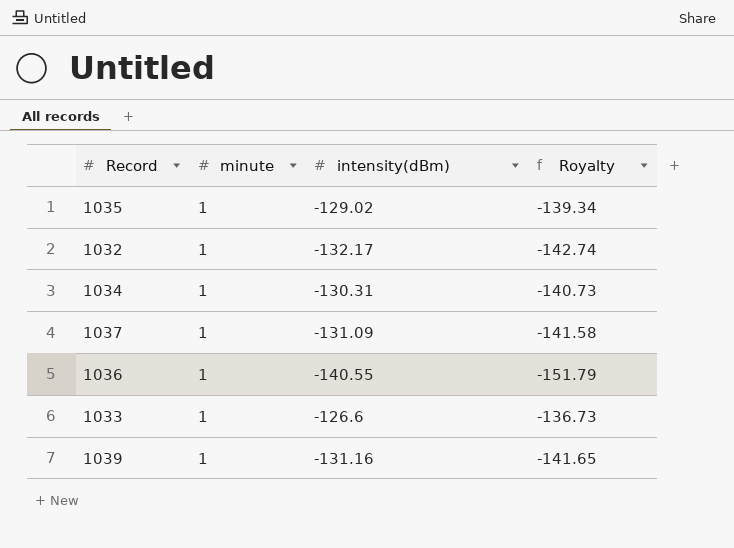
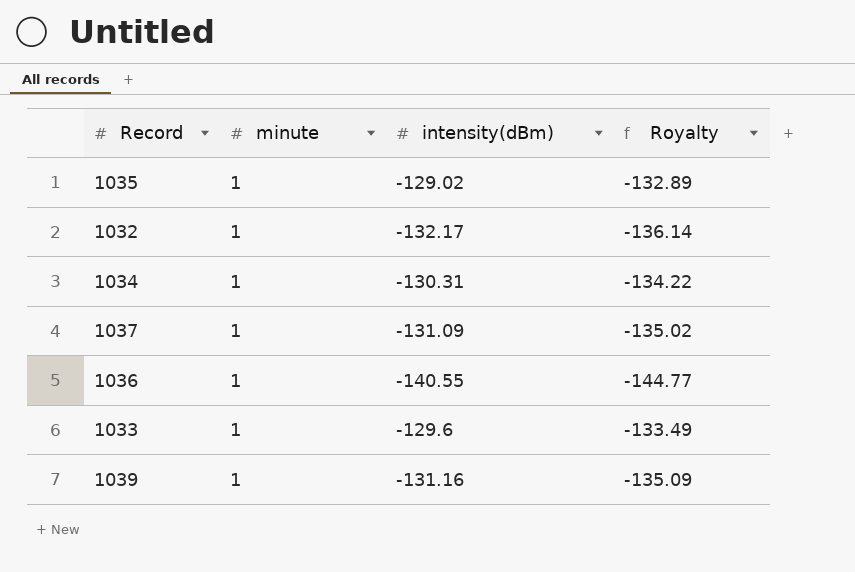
column Royalty | formula: [intensity(dBm)] * 1.08 -> [intensity(dBm)] * 1.03
1033 | intensity(dBm): -126.6 -> -129.6

